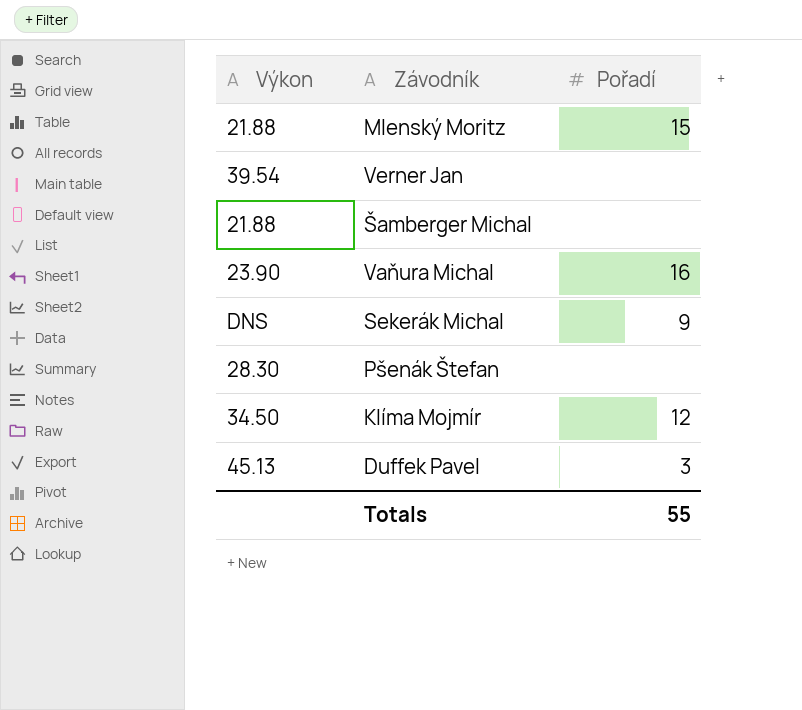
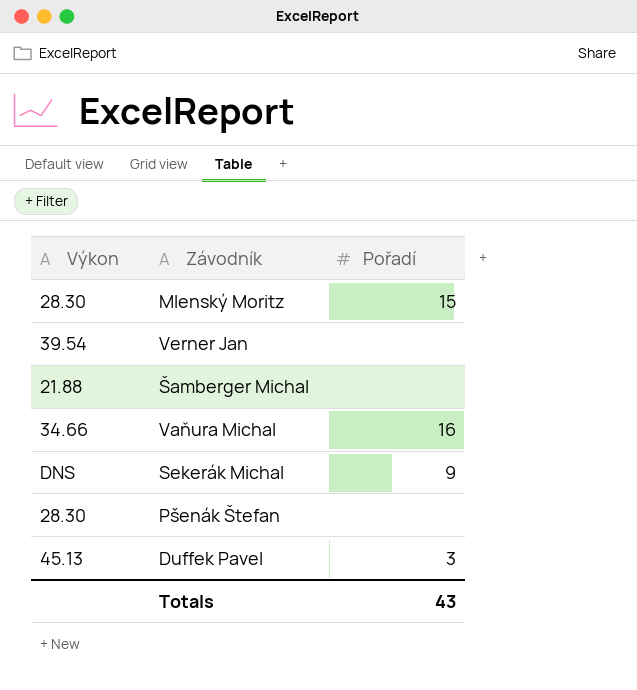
row Klíma Mojmír: 34.50 | 12 -> none
Mlenský Moritz | Výkon: 21.88 -> 28.30
Vaňura Michal | Výkon: 23.90 -> 34.66
Totals | Pořadí: 55 -> 43

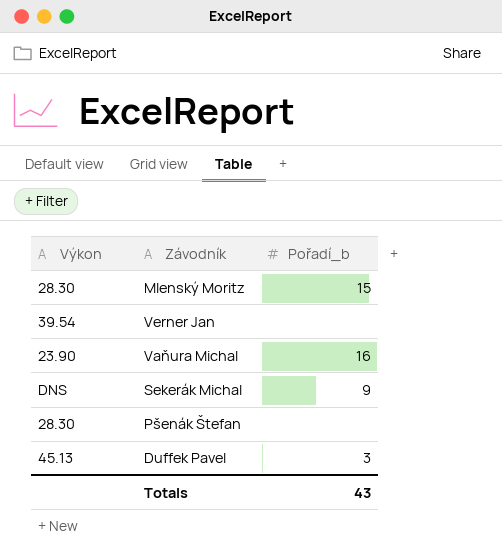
column name: Pořadí -> Pořadí_b
row Šamberger Michal: 21.88 | none -> none
Vaňura Michal | Výkon: 34.66 -> 23.90

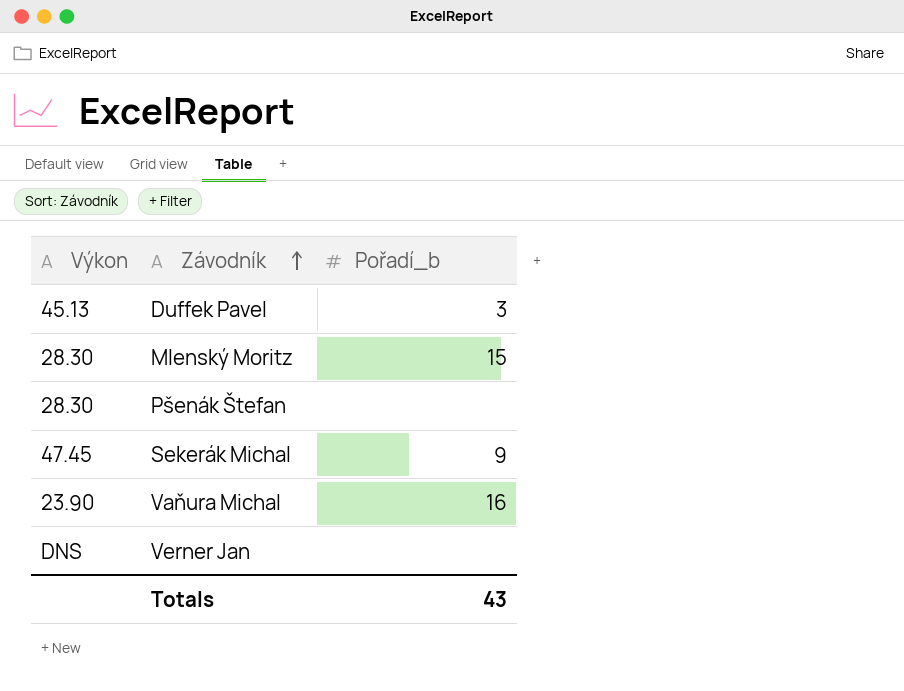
row order: none -> Závodník ascending
Sekerák Michal | Výkon: DNS -> 47.45
Verner Jan | Výkon: 39.54 -> DNS

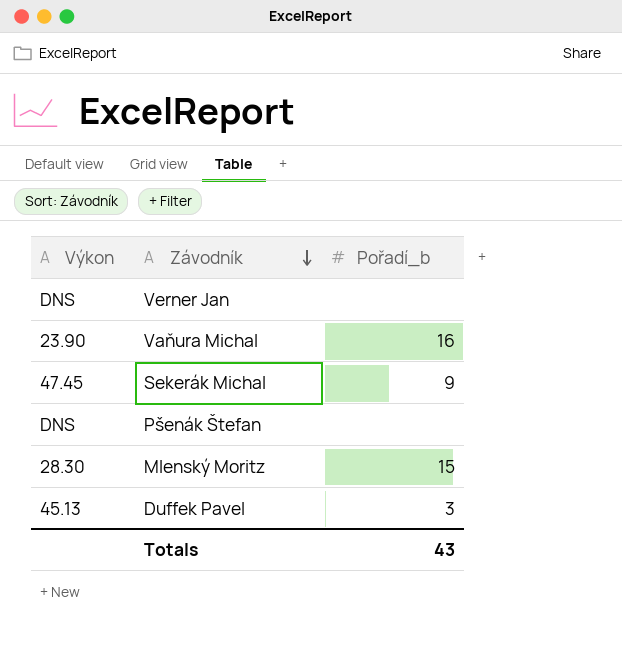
row order: Závodník ascending -> Závodník descending
Pšenák Štefan | Výkon: 28.30 -> DNS

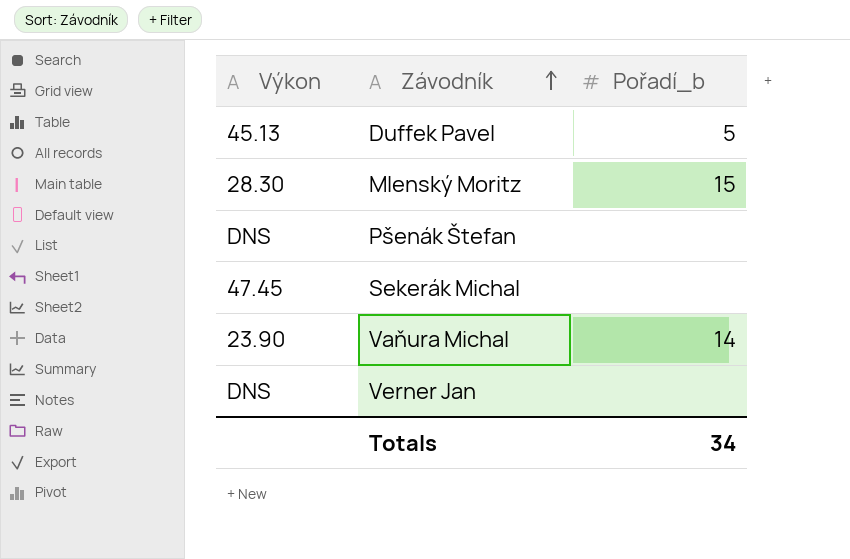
row order: Závodník descending -> Závodník ascending
Duffek Pavel | Pořadí_b: 3 -> 5
Sekerák Michal | Pořadí_b: 9 -> none
Vaňura Michal | Pořadí_b: 16 -> 14
Totals | Pořadí_b: 43 -> 34

